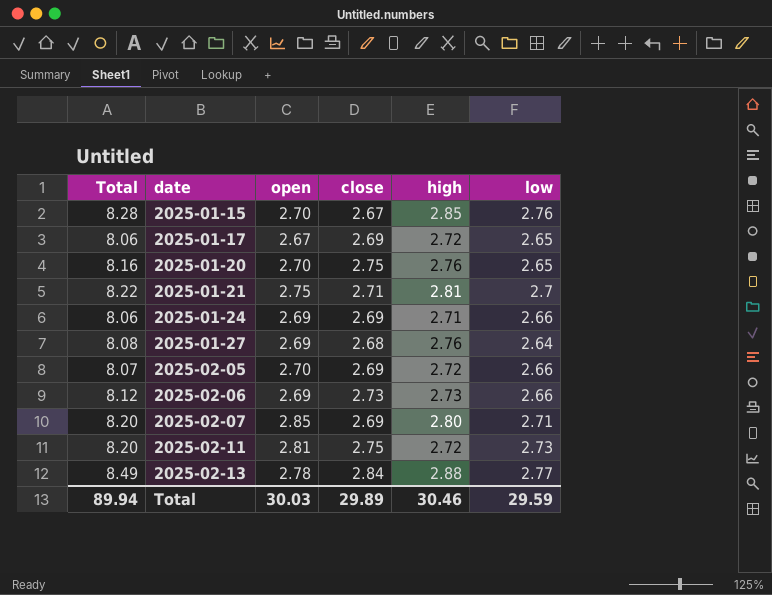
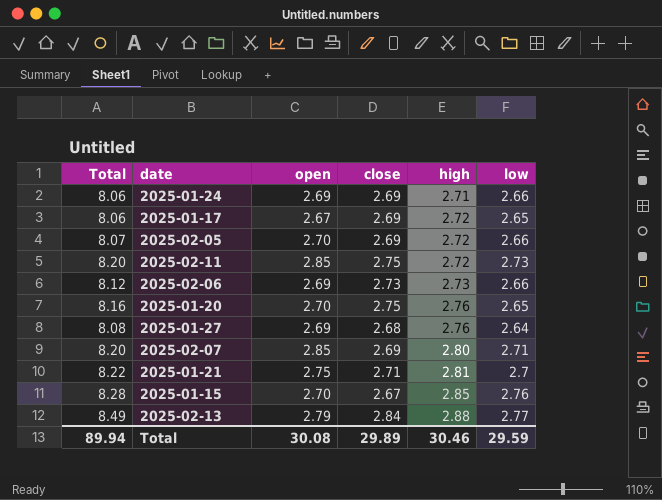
row order: date ascending -> high ascending
2025-02-11 | open: 2.81 -> 2.85
2025-02-13 | open: 2.78 -> 2.79
Total | open: 30.03 -> 30.08

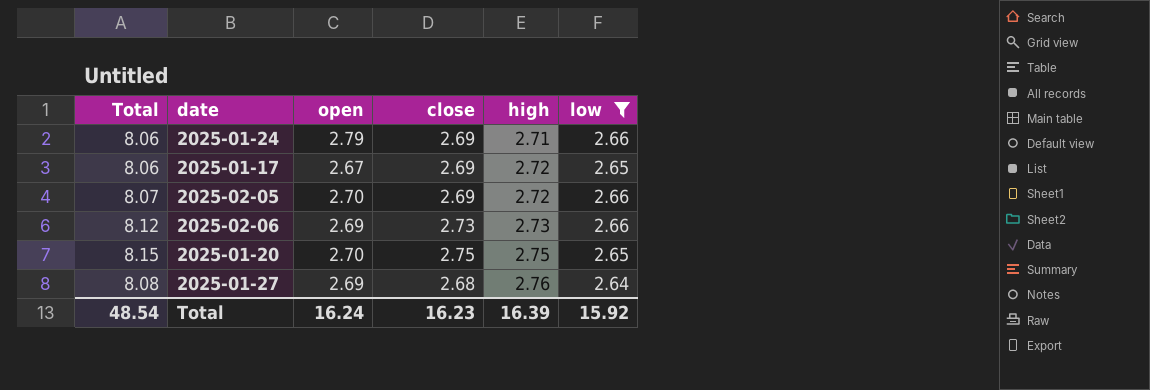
filter: none -> low <= 2.66
2025-01-24 | open: 2.69 -> 2.79
2025-01-20 | Total: 8.16 -> 8.15
2025-01-20 | high: 2.76 -> 2.75
Total | Total: 89.94 -> 48.54
Total | open: 30.08 -> 16.24
Total | close: 29.89 -> 16.23
Total | high: 30.46 -> 16.39
Total | low: 29.59 -> 15.92

